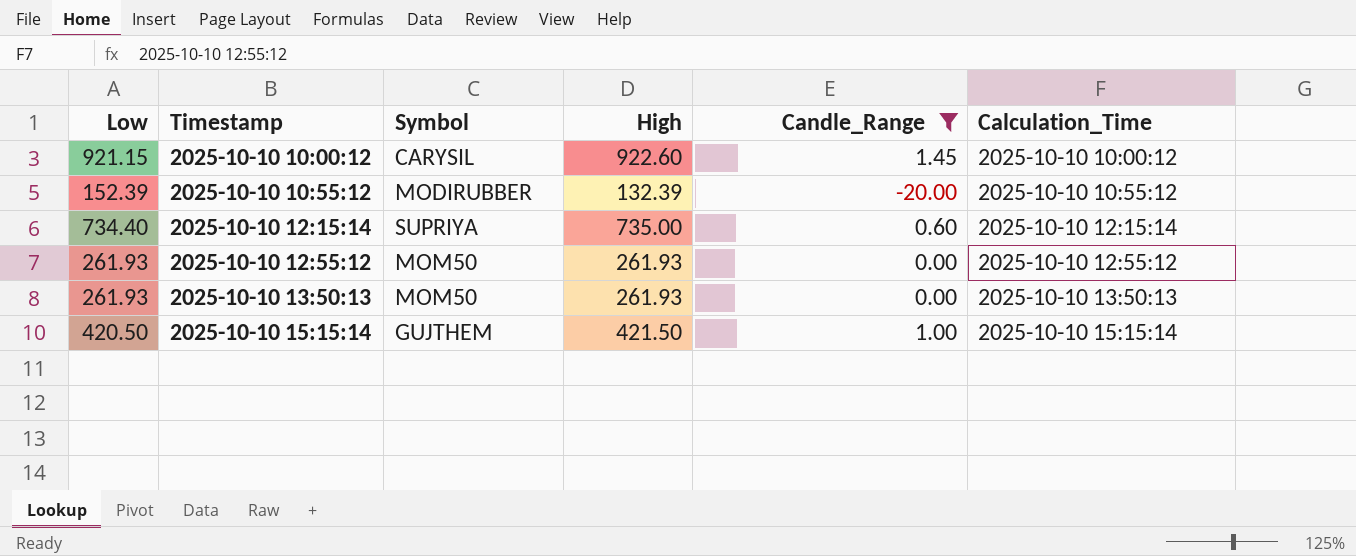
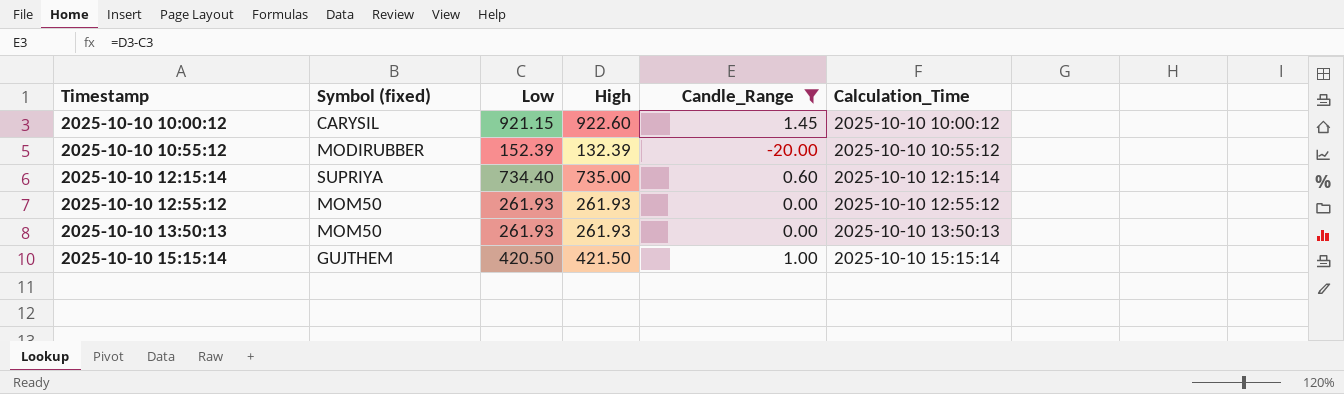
column name: Symbol -> Symbol (fixed)
column Low | position: 1 -> 3

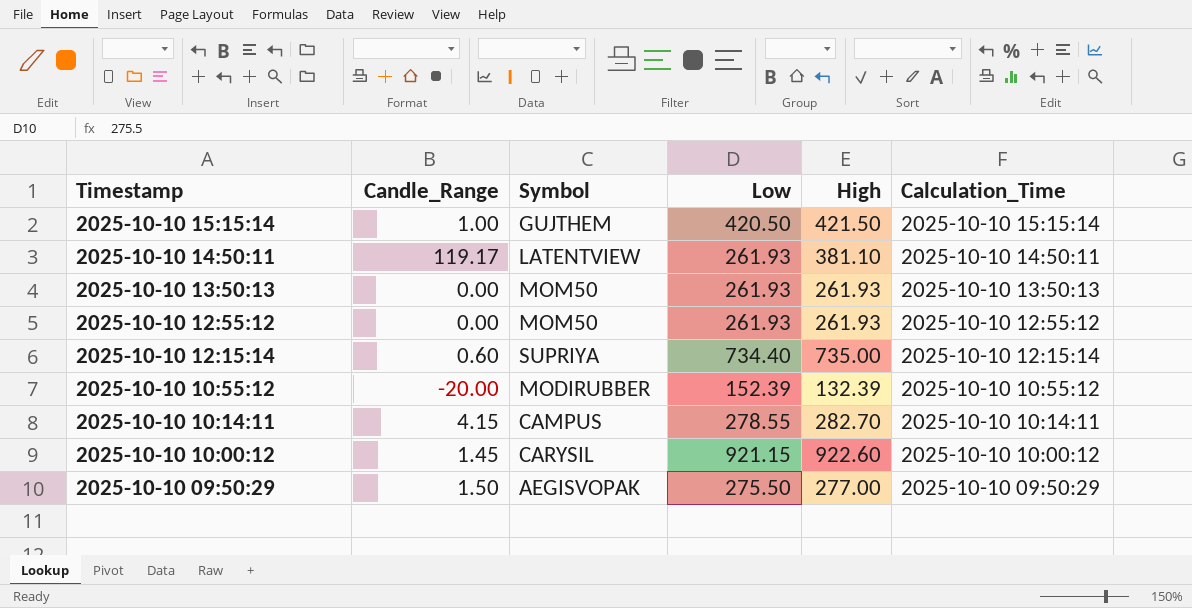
filter: Candle_Range <= 1.45 -> none
row order: Timestamp ascending -> Timestamp descending
column Candle_Range | position: 5 -> 2
column name: Symbol (fixed) -> Symbol

